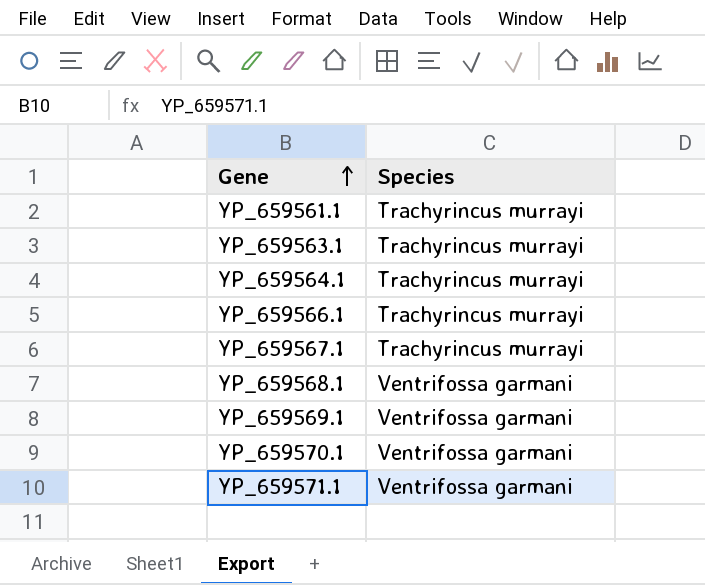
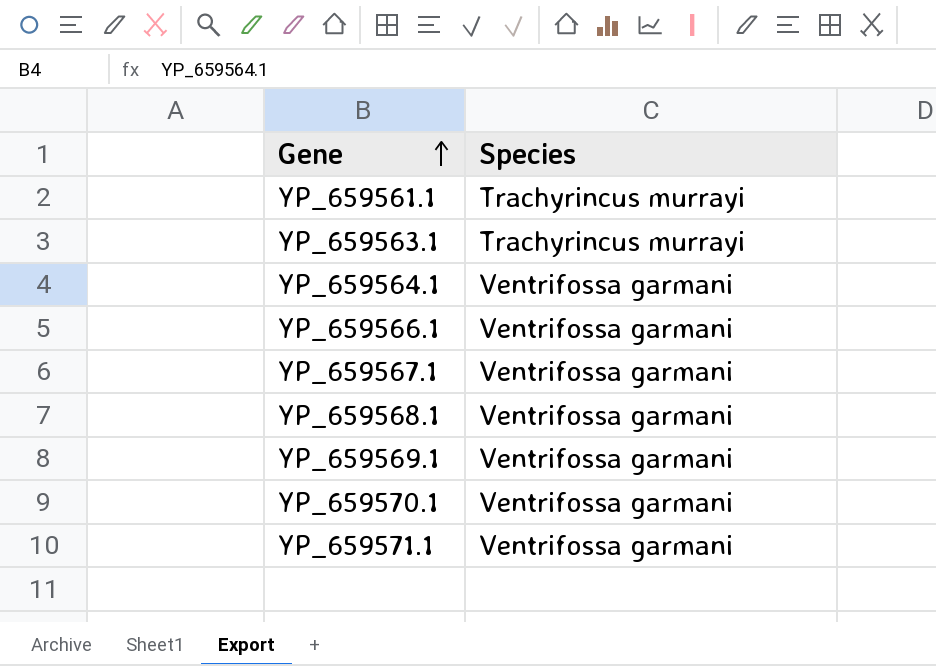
YP_659564.1 | Species: Trachyrincus murrayi -> Ventrifossa garmani
YP_659566.1 | Species: Trachyrincus murrayi -> Ventrifossa garmani
YP_659567.1 | Species: Trachyrincus murrayi -> Ventrifossa garmani

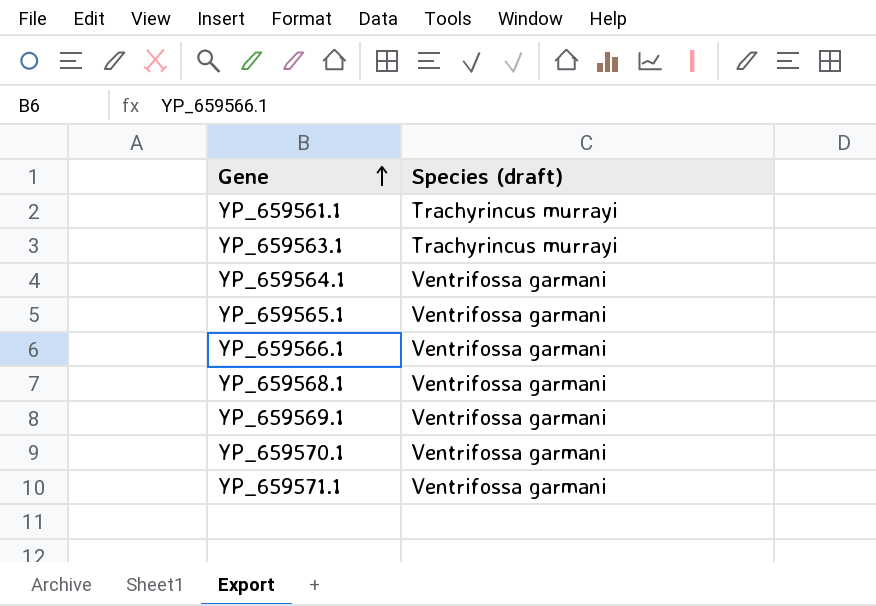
column name: Species -> Species (draft)
row YP_659567.1: Ventrifossa garmani -> none
row YP_659565.1: none -> Ventrifossa garmani

